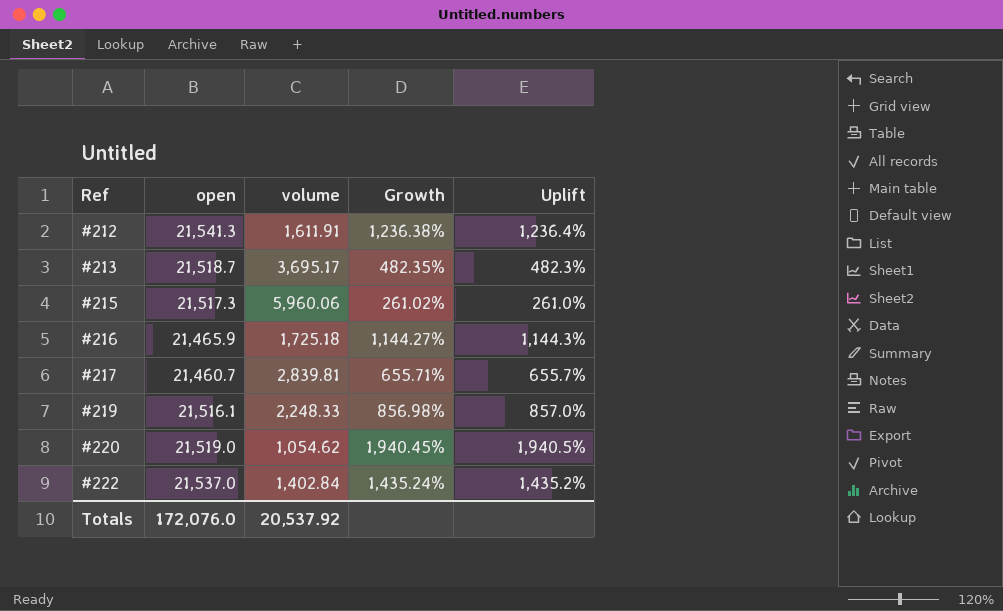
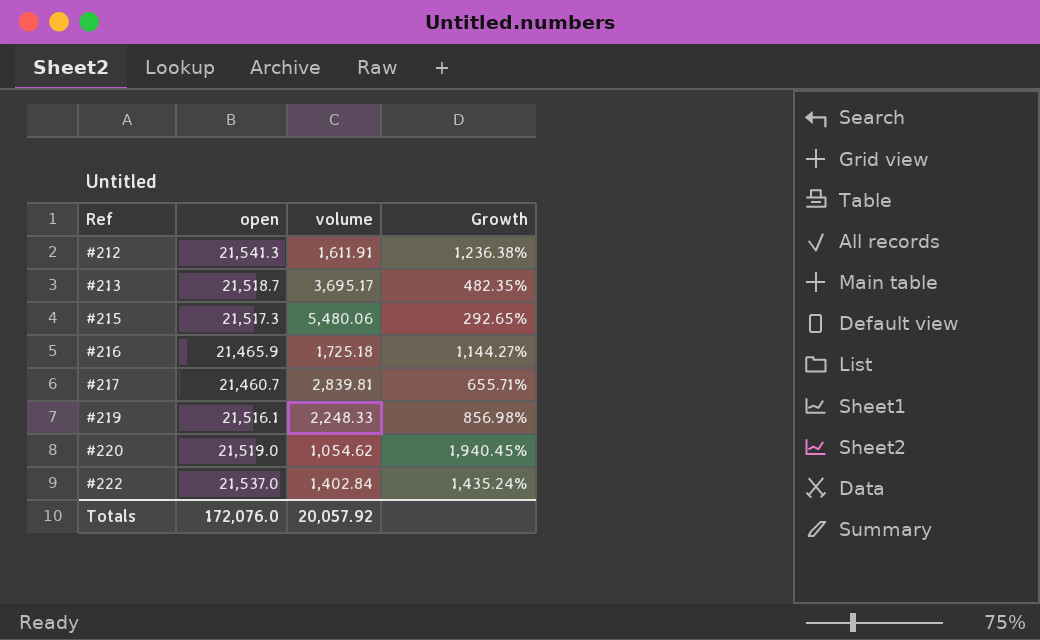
column Uplift | formula: ([open] - [volume]) / [volume] -> none
#215 | volume: 5,960.06 -> 5,480.06
#215 | Growth: 261.02% -> 292.65%
Totals | volume: 20,537.92 -> 20,057.92

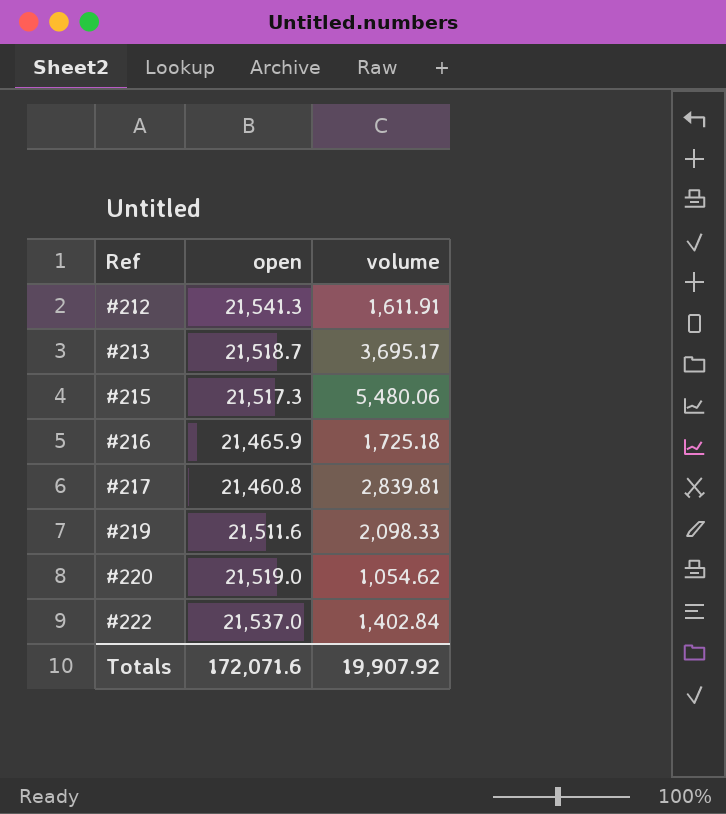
column Growth | formula: ([open] - [volume]) / [volume] -> none
#217 | open: 21,460.7 -> 21,460.8
#219 | open: 21,516.1 -> 21,511.6
#219 | volume: 2,248.33 -> 2,098.33
Totals | open: 172,076.0 -> 172,071.6
Totals | volume: 20,057.92 -> 19,907.92

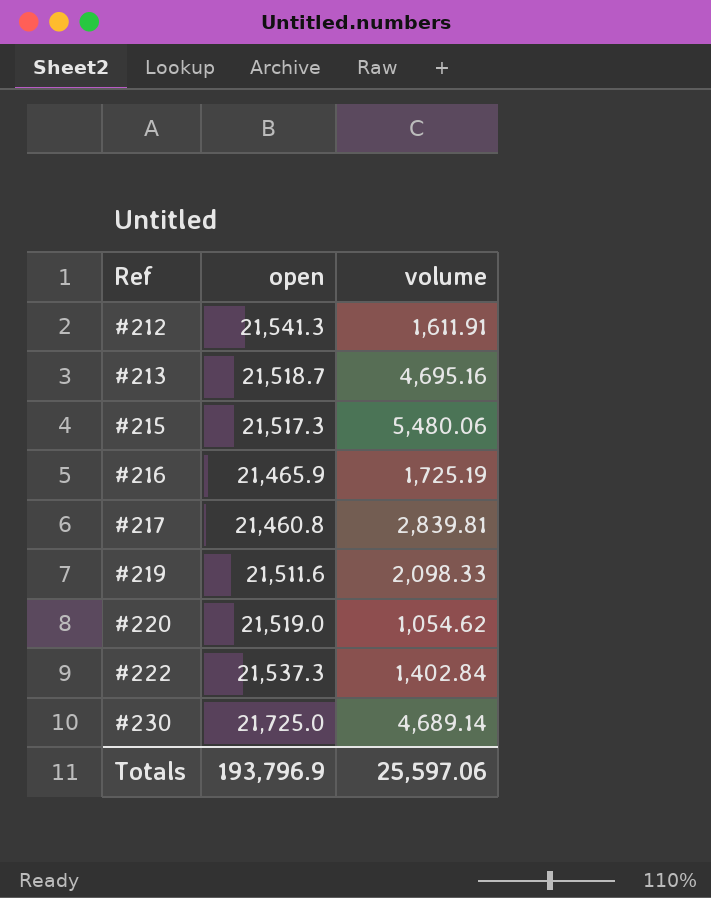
#213 | volume: 3,695.17 -> 4,695.16
#216 | volume: 1,725.18 -> 1,725.19
#222 | open: 21,537.0 -> 21,537.3
row #230: none -> 21,725.0 | 4,689.14
Totals | open: 172,071.6 -> 193,796.9
Totals | volume: 19,907.92 -> 25,597.06

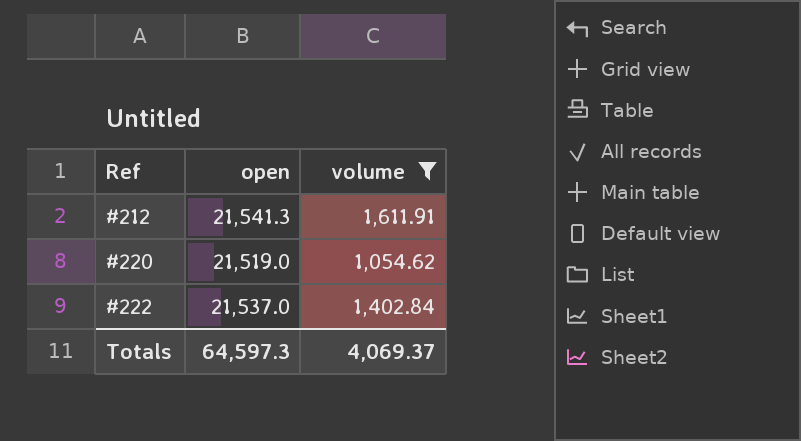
filter: none -> volume <= 1,611.91
#222 | open: 21,537.3 -> 21,537.0
Totals | open: 193,796.9 -> 64,597.3
Totals | volume: 25,597.06 -> 4,069.37

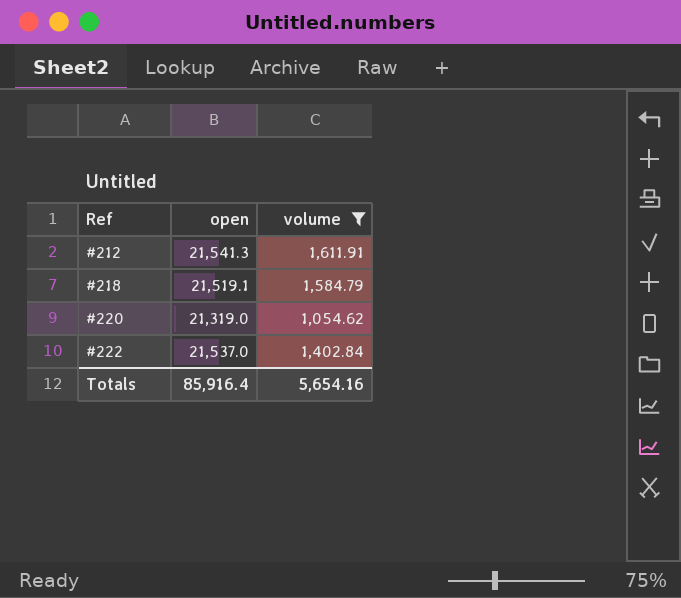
row #218: none -> 21,519.1 | 1,584.79
#220 | open: 21,519.0 -> 21,319.0
Totals | open: 64,597.3 -> 85,916.4
Totals | volume: 4,069.37 -> 5,654.16

